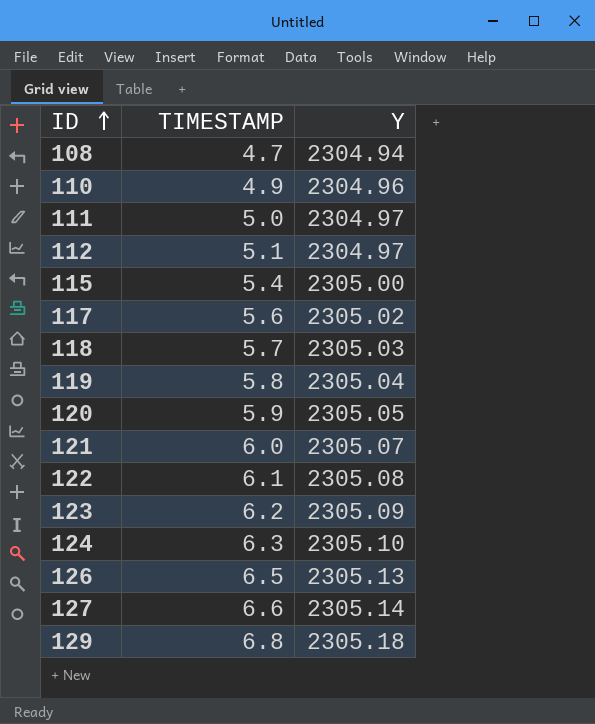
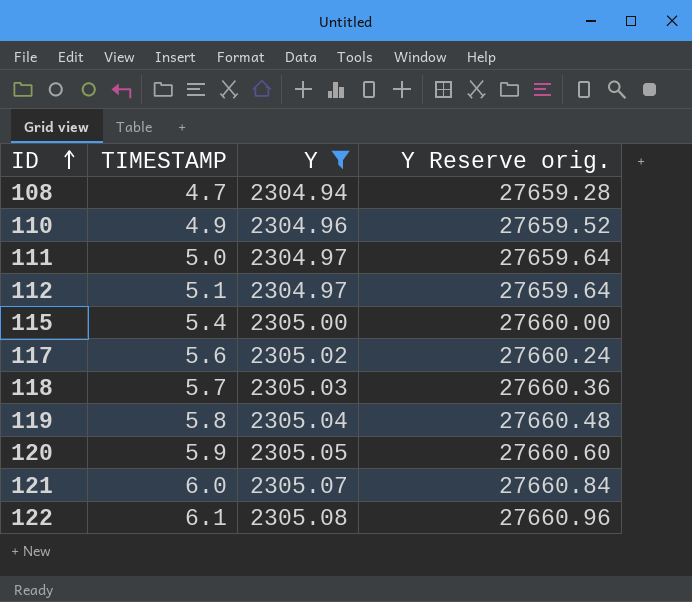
filter: none -> Y <= 2305.08
column Y Reserve orig. | formula: none -> [Y] * 12

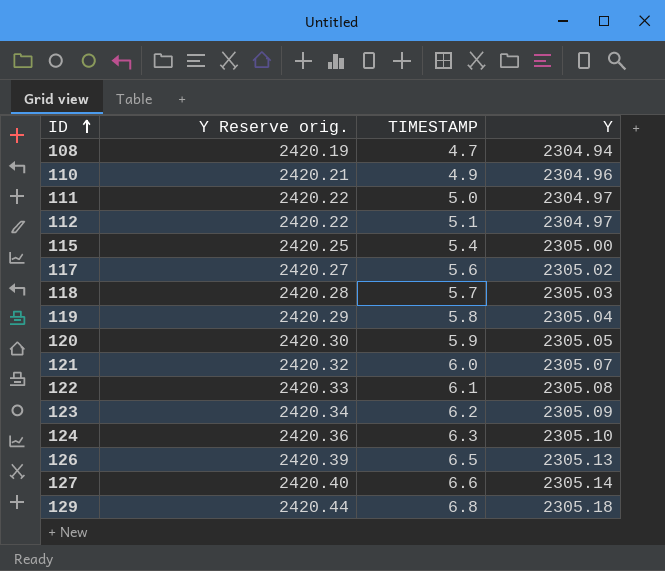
filter: Y <= 2305.08 -> none
column Y Reserve orig. | formula: [Y] * 12 -> [Y] * 1.05
column Y Reserve orig. | position: 4 -> 2

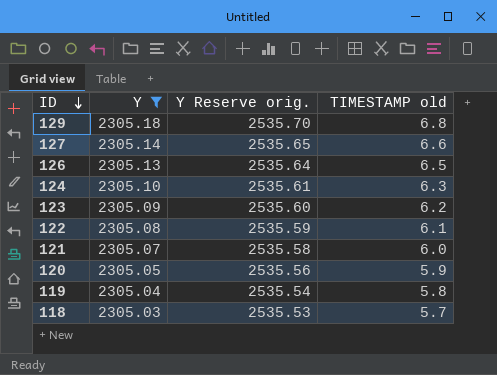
filter: none -> Y >= 2305.03
row order: ID ascending -> ID descending
column Y | position: 4 -> 2
column Y Reserve orig. | formula: [Y] * 1.05 -> [Y] * 1.1
column name: TIMESTAMP -> TIMESTAMP old

